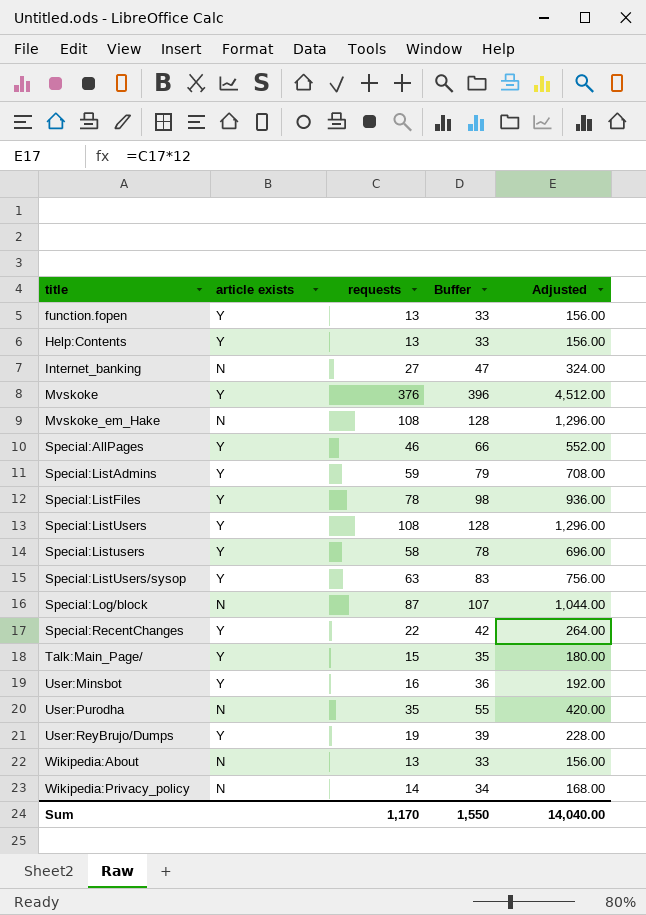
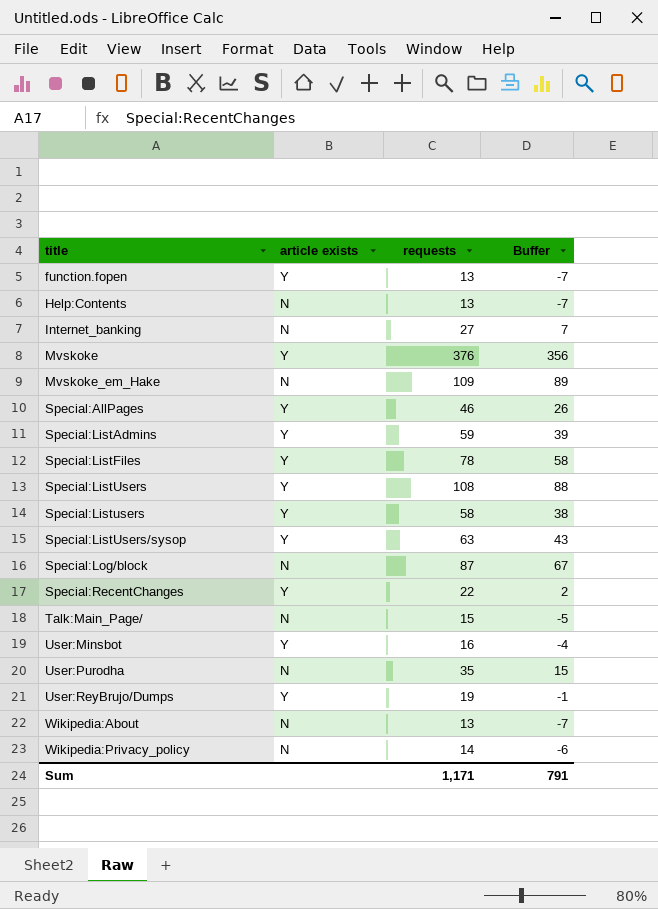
column Adjusted | formula: [requests] * 12 -> none
column Buffer | formula: [requests] + 20 -> [requests] - 20
Help:Contents | article exists: Y -> N
Mvskoke_em_Hake | requests: 108 -> 109
Talk:Main_Page/ | article exists: Y -> N
Sum | requests: 1,170 -> 1,171
Sum | Buffer: 1,550 -> 791

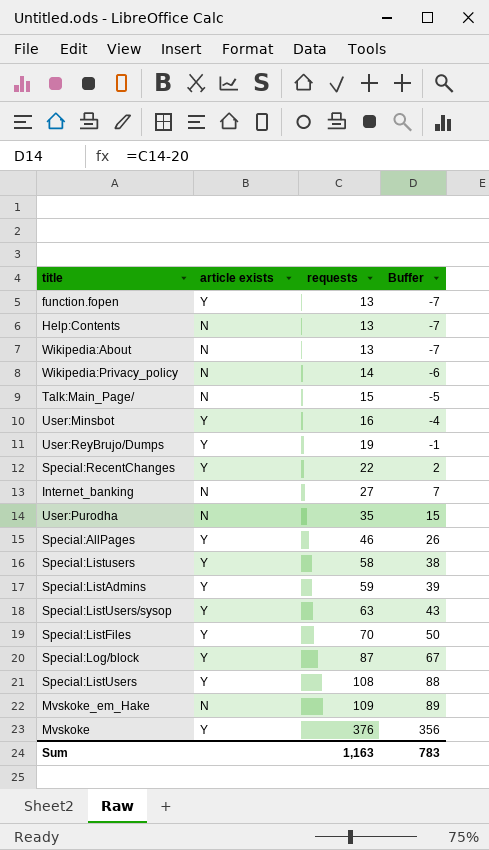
row order: title ascending -> requests ascending
Special:ListFiles | requests: 78 -> 70
Special:ListFiles | Buffer: 58 -> 50
Special:Log/block | article exists: N -> Y
Sum | requests: 1,171 -> 1,163
Sum | Buffer: 791 -> 783

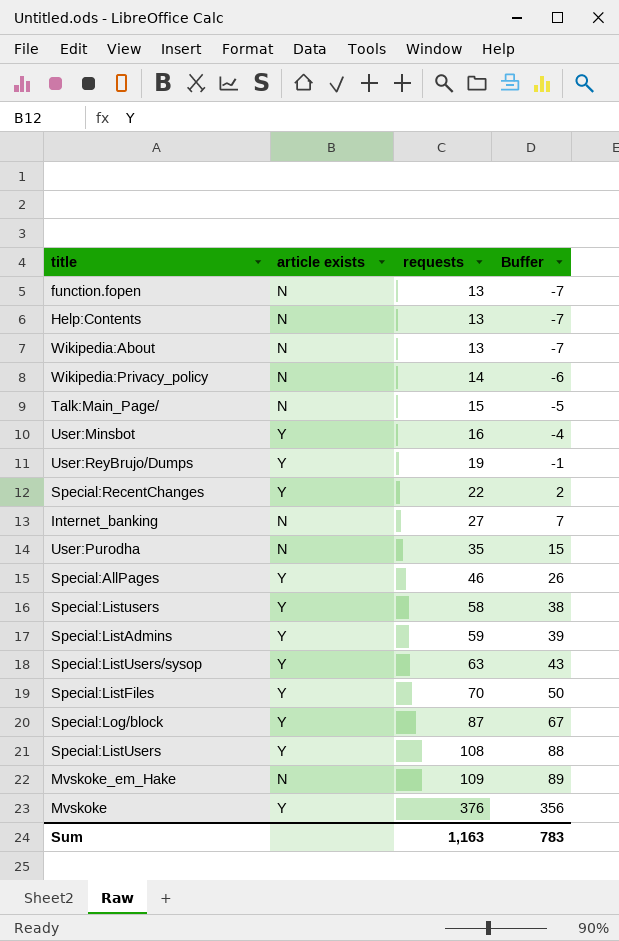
function.fopen | article exists: Y -> N

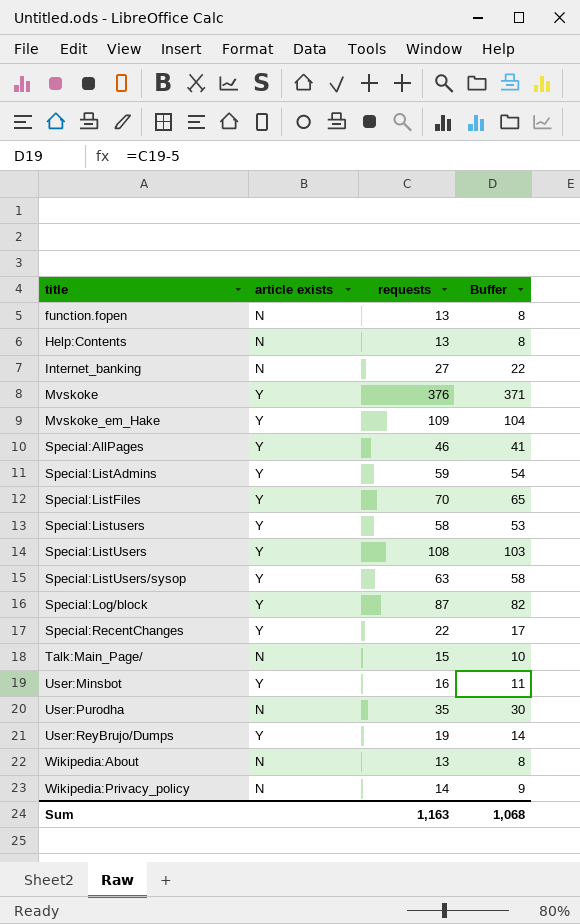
row order: requests ascending -> title ascending
column Buffer | formula: [requests] - 20 -> [requests] - 5
Mvskoke_em_Hake | article exists: N -> Y
Sum | Buffer: 783 -> 1,068

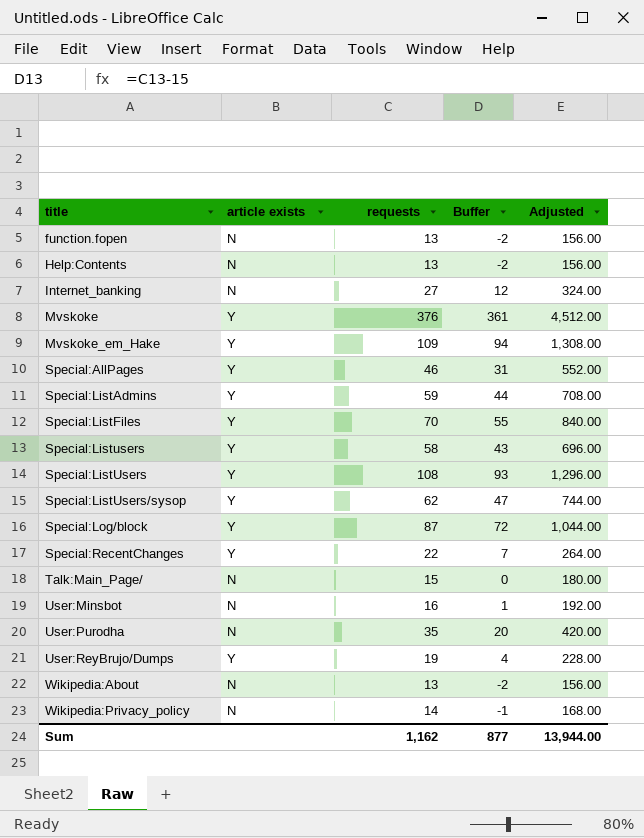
column Buffer | formula: [requests] - 5 -> [requests] - 15
column Adjusted | formula: none -> [requests] * 12
Special:ListUsers/sysop | requests: 63 -> 62
User:Minsbot | article exists: Y -> N
Sum | requests: 1,163 -> 1,162
Sum | Buffer: 1,068 -> 877

